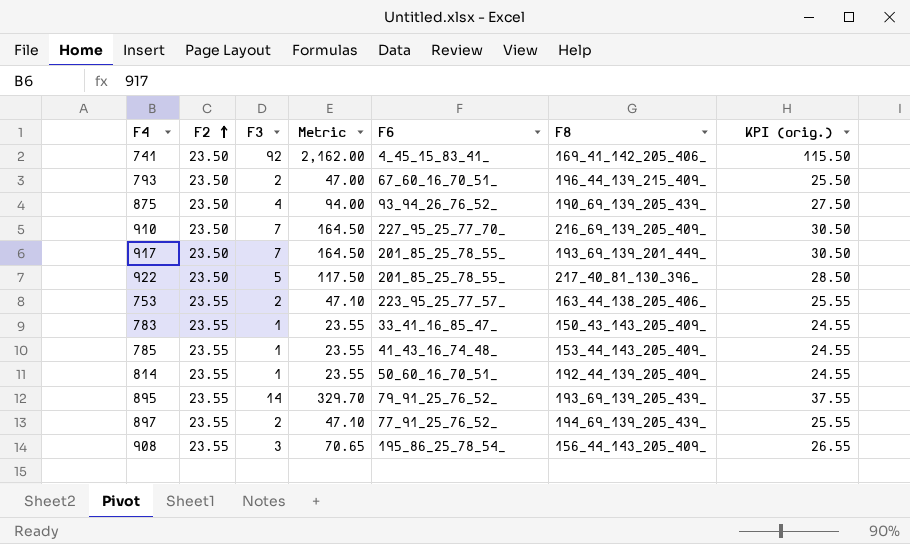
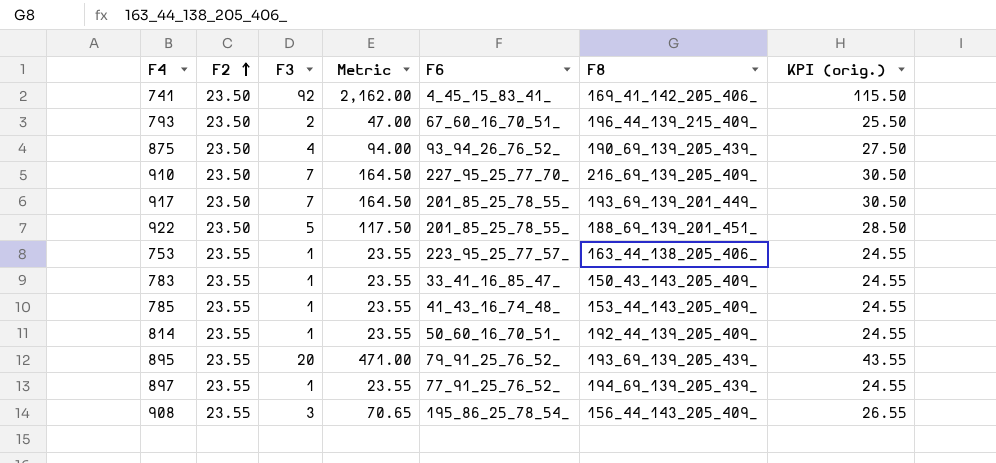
922 | F8: 217_40_81_130_396_ -> 188_69_139_201_451_
753 | F3: 2 -> 1
753 | Metric: 47.10 -> 23.55
753 | KPI (orig.): 25.55 -> 24.55
895 | F3: 14 -> 20
895 | Metric: 329.70 -> 471.00
895 | KPI (orig.): 37.55 -> 43.55
897 | F3: 2 -> 1
897 | Metric: 47.10 -> 23.55
897 | KPI (orig.): 25.55 -> 24.55

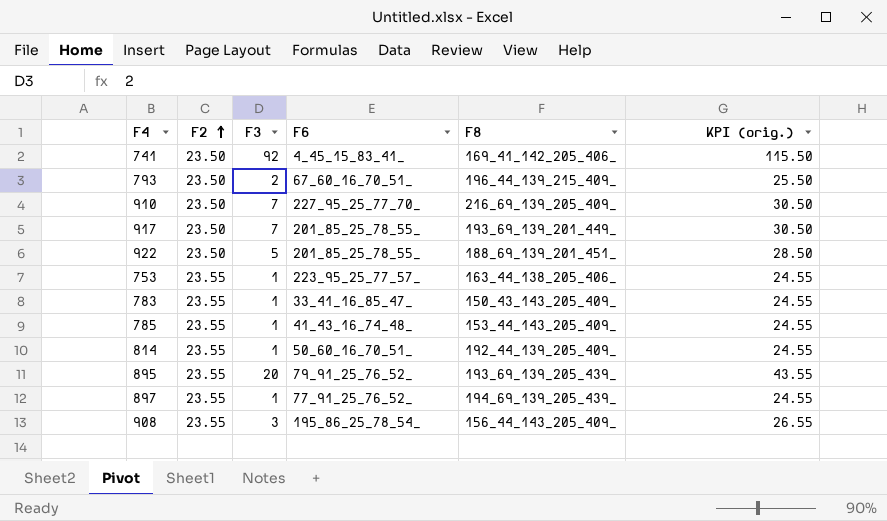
column Metric | formula: [F2] * [F3] -> none
row 875: 23.50 | 4 | 94.00 | 93_94_26_76_52_ | 190_69_139_205_439_ | 27.50 -> none

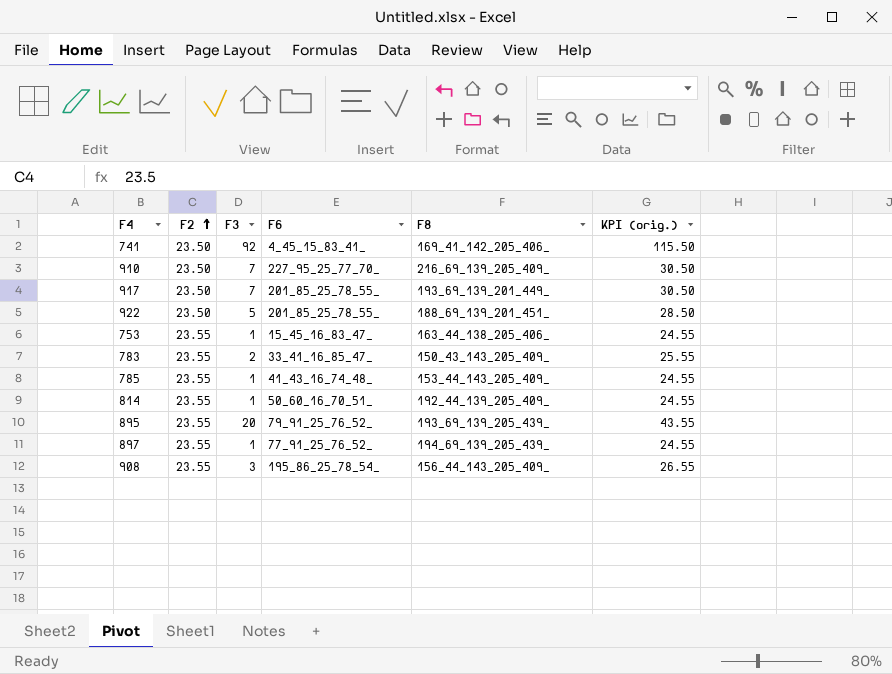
row 793: 23.50 | 2 | 67_60_16_70_51_ | 196_44_139_215_409_ | 25.50 -> none
753 | F6: 223_95_25_77_57_ -> 15_45_16_83_47_
783 | F3: 1 -> 2
783 | KPI (orig.): 24.55 -> 25.55

